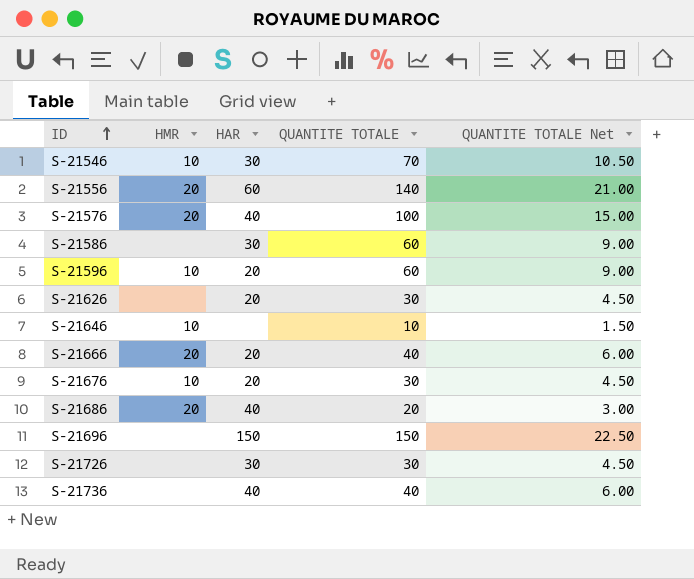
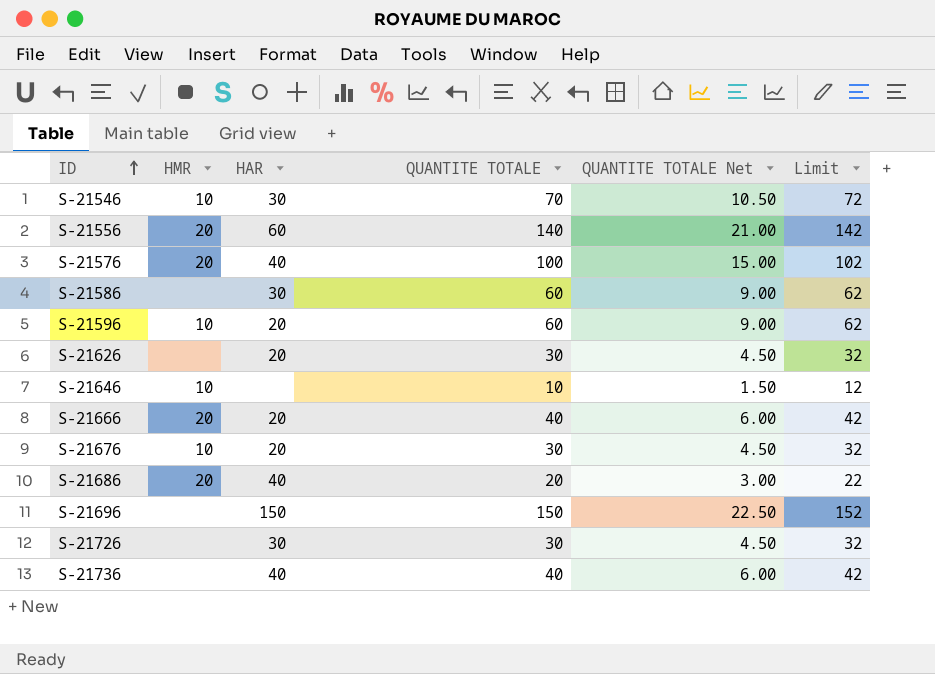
column Limit | formula: none -> [QUANTITE TOTALE] + 2

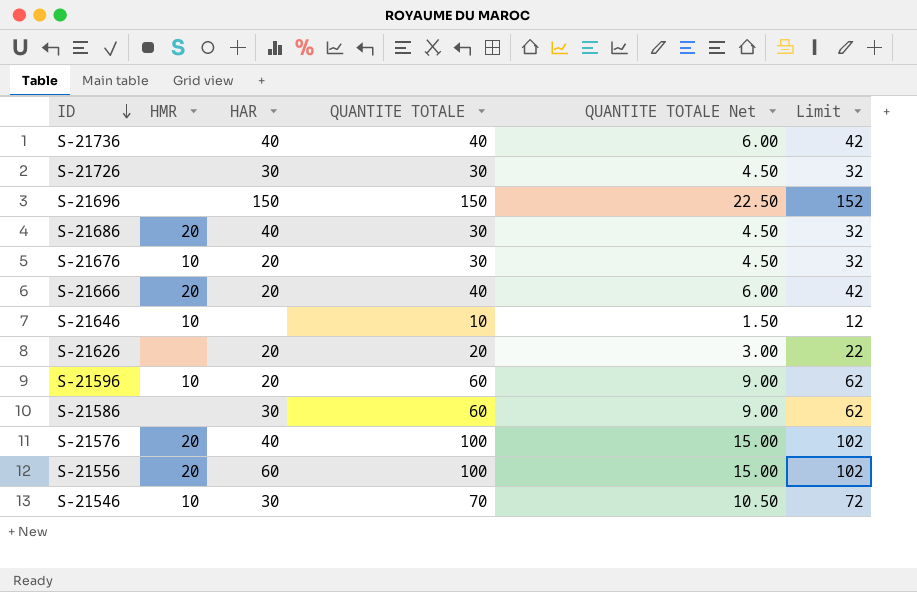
row order: ID ascending -> ID descending
S-21686 | QUANTITE TOTALE: 20 -> 30
S-21686 | QUANTITE TOTALE Net: 3.00 -> 4.50
S-21686 | Limit: 22 -> 32
S-21626 | QUANTITE TOTALE: 30 -> 20
S-21626 | QUANTITE TOTALE Net: 4.50 -> 3.00
S-21626 | Limit: 32 -> 22
S-21556 | QUANTITE TOTALE: 140 -> 100
S-21556 | QUANTITE TOTALE Net: 21.00 -> 15.00
S-21556 | Limit: 142 -> 102

